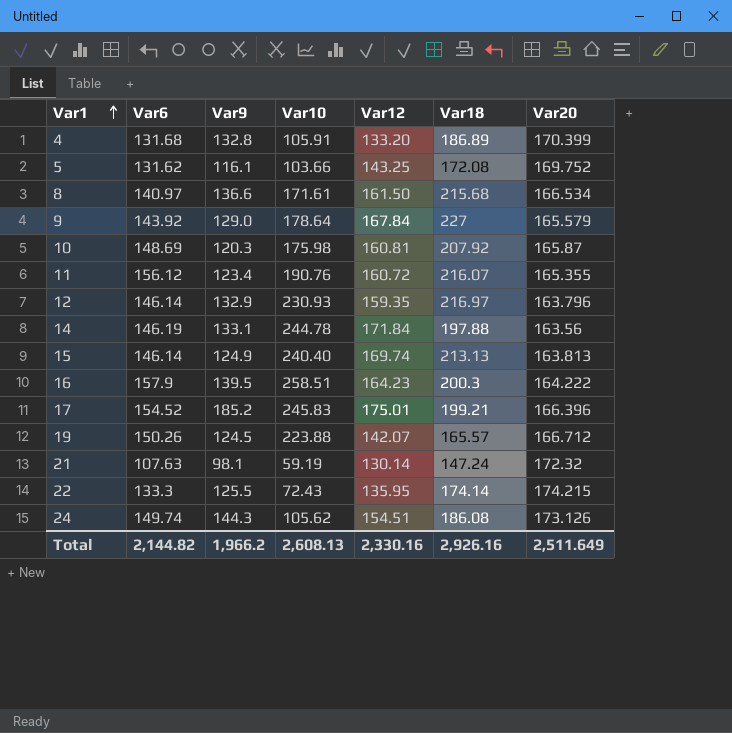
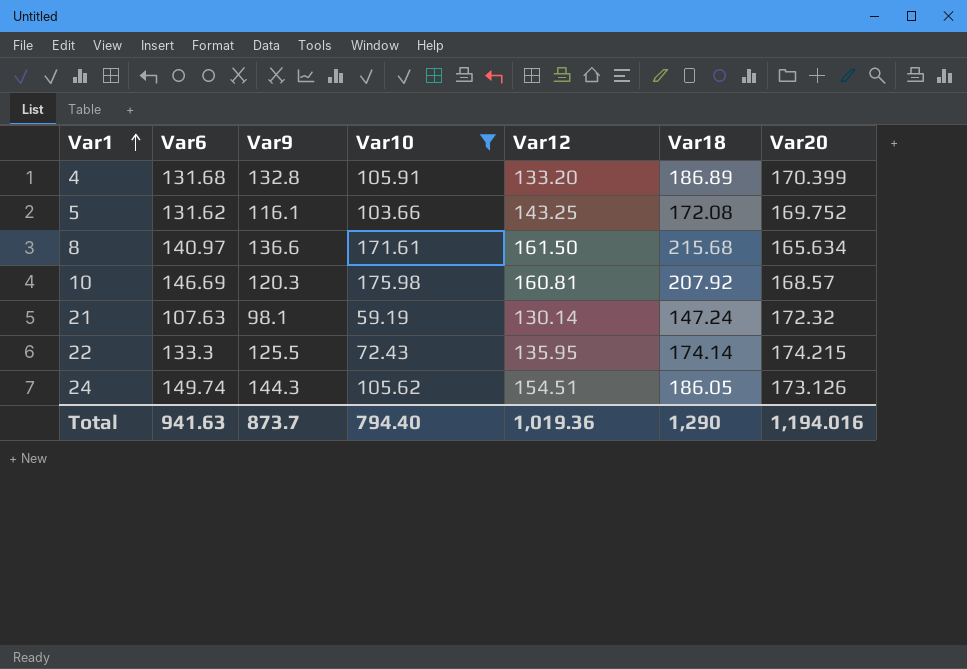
filter: none -> Var10 <= 175.98
8 | Var20: 166.534 -> 165.634
10 | Var6: 148.69 -> 146.69
10 | Var20: 165.87 -> 168.57
24 | Var18: 186.08 -> 186.05
Total | Var6: 2,144.82 -> 941.63
Total | Var9: 1,966.2 -> 873.7
Total | Var10: 2,608.13 -> 794.40
Total | Var12: 2,330.16 -> 1,019.36
Total | Var18: 2,926.16 -> 1,290
Total | Var20: 2,511.649 -> 1,194.016

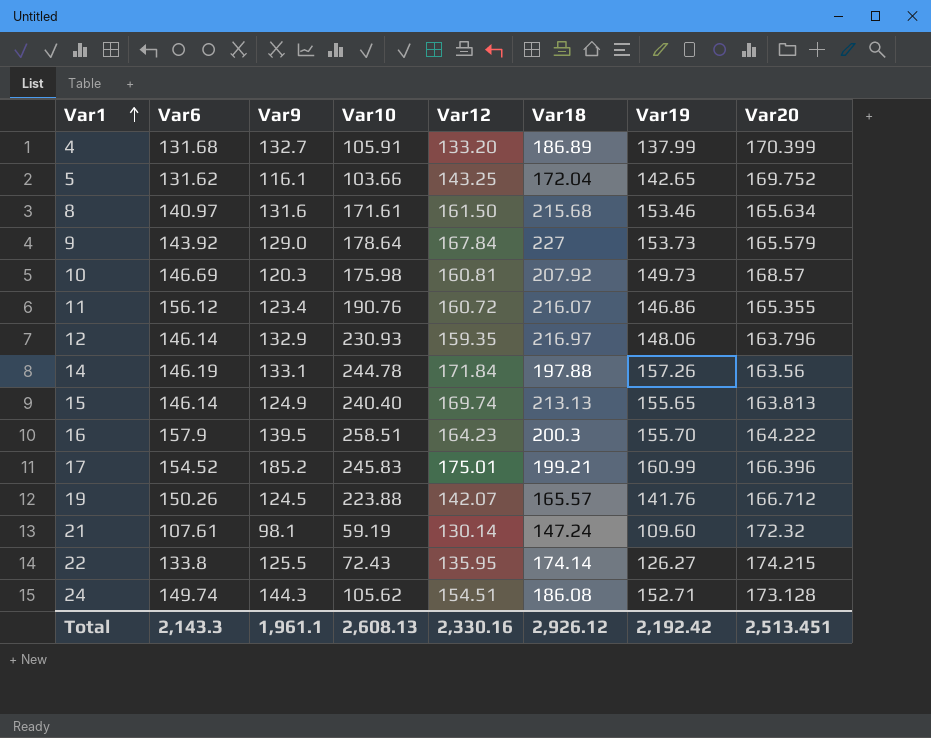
filter: Var10 <= 175.98 -> none
column Var19 | position: none -> 7
4 | Var9: 132.8 -> 132.7
5 | Var18: 172.08 -> 172.04
8 | Var9: 136.6 -> 131.6
21 | Var6: 107.63 -> 107.61
22 | Var6: 133.3 -> 133.8
24 | Var18: 186.05 -> 186.08
24 | Var20: 173.126 -> 173.128
Total | Var6: 941.63 -> 2,143.3
Total | Var9: 873.7 -> 1,961.1
Total | Var10: 794.40 -> 2,608.13
Total | Var12: 1,019.36 -> 2,330.16
Total | Var18: 1,290 -> 2,926.12
Total | Var20: 1,194.016 -> 2,513.451

